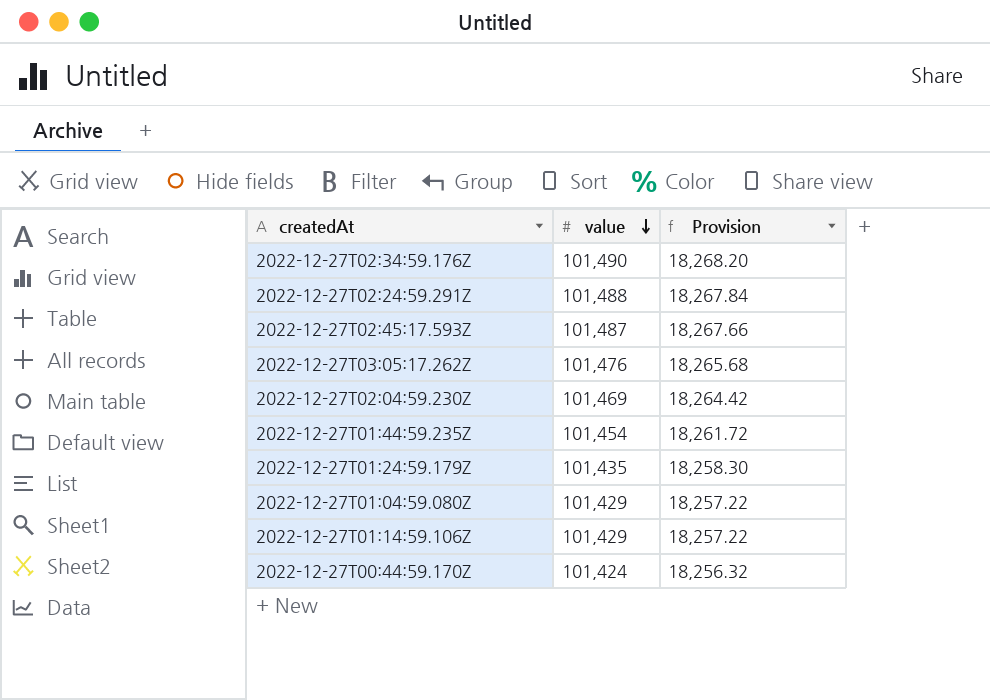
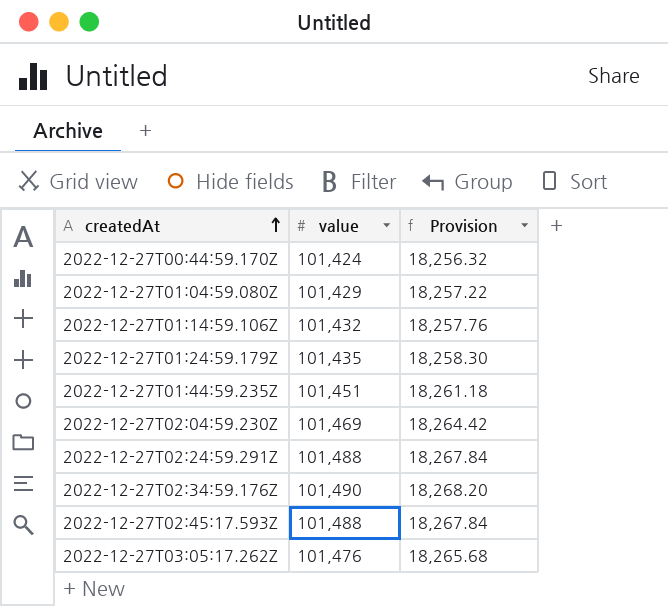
row order: value descending -> createdAt ascending
2022-12-27T01:14:59.106Z | value: 101,429 -> 101,432
2022-12-27T01:14:59.106Z | Provision: 18,257.22 -> 18,257.76
2022-12-27T01:44:59.235Z | value: 101,454 -> 101,451
2022-12-27T01:44:59.235Z | Provision: 18,261.72 -> 18,261.18
2022-12-27T02:45:17.593Z | value: 101,487 -> 101,488
2022-12-27T02:45:17.593Z | Provision: 18,267.66 -> 18,267.84

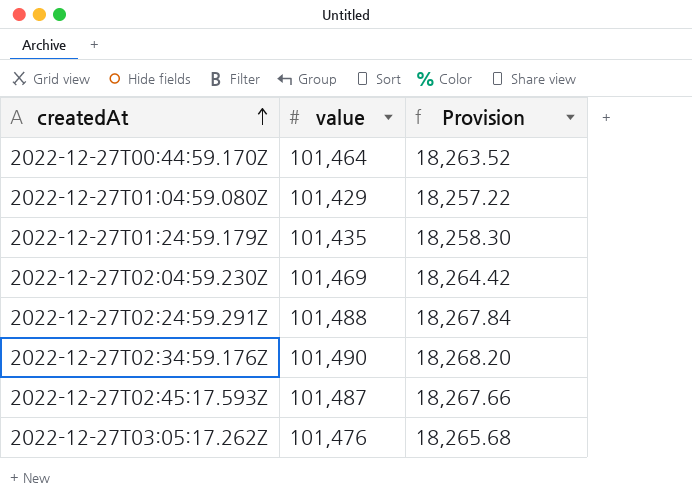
row 2022-12-27T01:14:59.106Z: 101,432 | 18,257.76 -> none
row 2022-12-27T01:44:59.235Z: 101,451 | 18,261.18 -> none
2022-12-27T00:44:59.170Z | value: 101,424 -> 101,464
2022-12-27T00:44:59.170Z | Provision: 18,256.32 -> 18,263.52
2022-12-27T02:45:17.593Z | value: 101,488 -> 101,487
2022-12-27T02:45:17.593Z | Provision: 18,267.84 -> 18,267.66

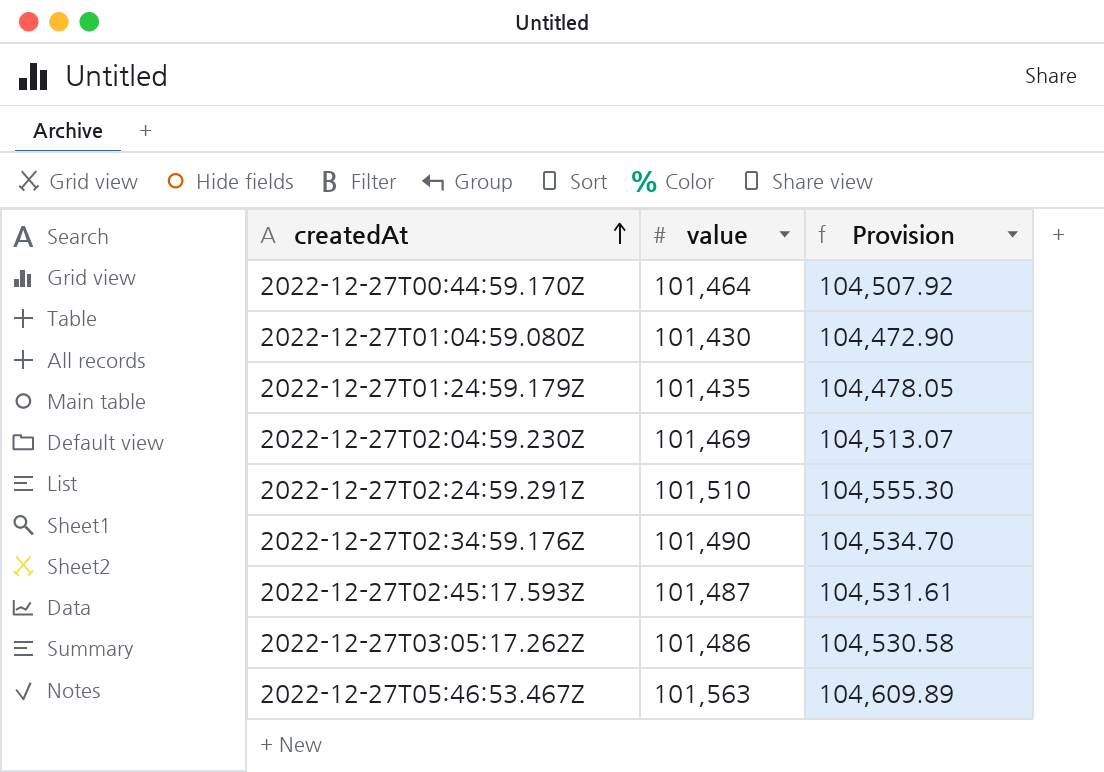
column Provision | formula: [value] * 0.18 -> [value] * 1.03
2022-12-27T01:04:59.080Z | value: 101,429 -> 101,430
2022-12-27T02:24:59.291Z | value: 101,488 -> 101,510
2022-12-27T03:05:17.262Z | value: 101,476 -> 101,486
row 2022-12-27T05:46:53.467Z: none -> 101,563 | 104,609.89

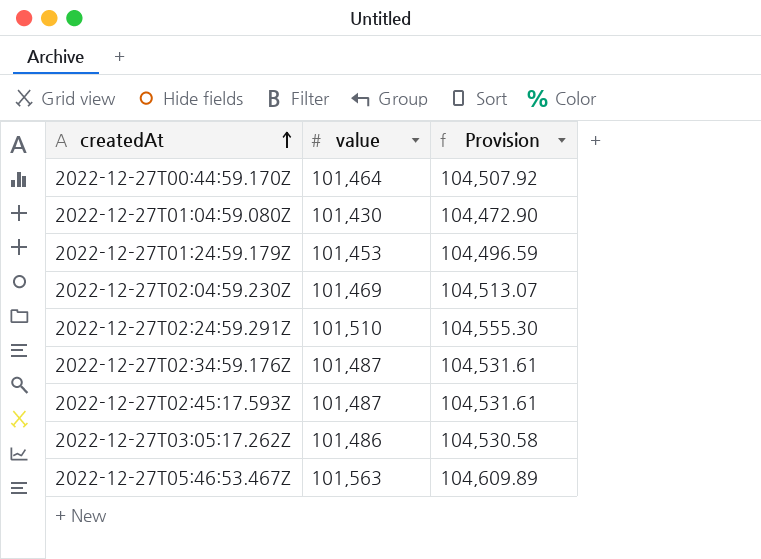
2022-12-27T01:24:59.179Z | value: 101,435 -> 101,453
2022-12-27T01:24:59.179Z | Provision: 104,478.05 -> 104,496.59
2022-12-27T02:34:59.176Z | value: 101,490 -> 101,487
2022-12-27T02:34:59.176Z | Provision: 104,534.70 -> 104,531.61

